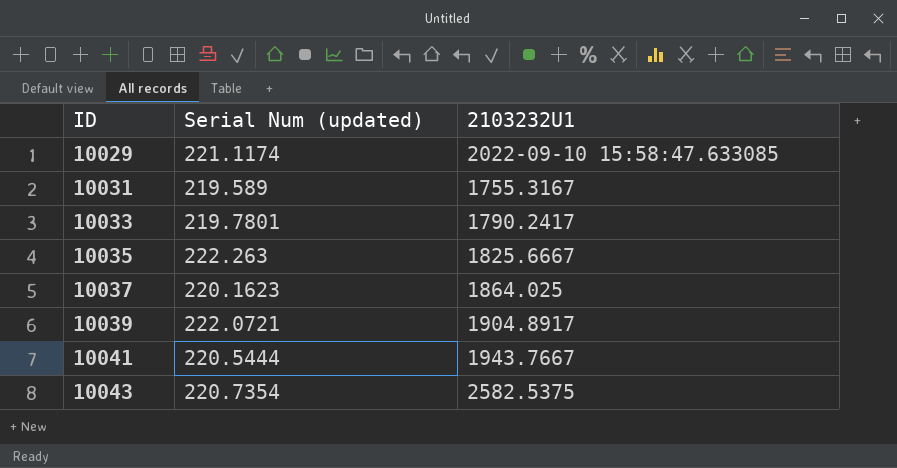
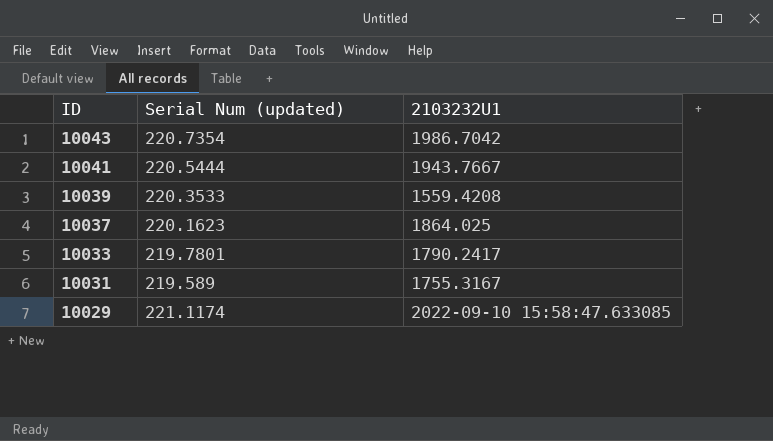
row order: ID ascending -> ID descending
row 10035: 222.263 | 1825.6667 -> none
10043 | 2103232U1: 2582.5375 -> 1986.7042
10039 | Serial Num (updated): 222.0721 -> 220.3533
10039 | 2103232U1: 1904.8917 -> 1559.4208

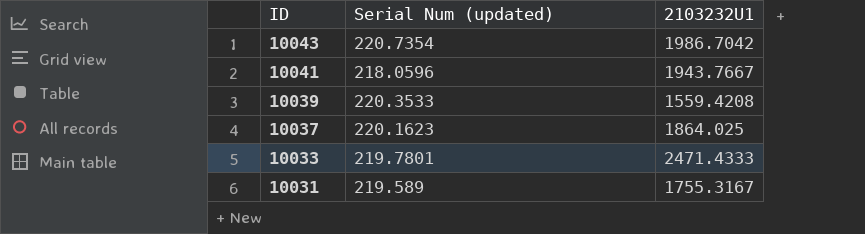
row 10029: 221.1174 | 2022-09-10 15:58:47.633085 -> none
10041 | Serial Num (updated): 220.5444 -> 218.0596
10033 | 2103232U1: 1790.2417 -> 2471.4333

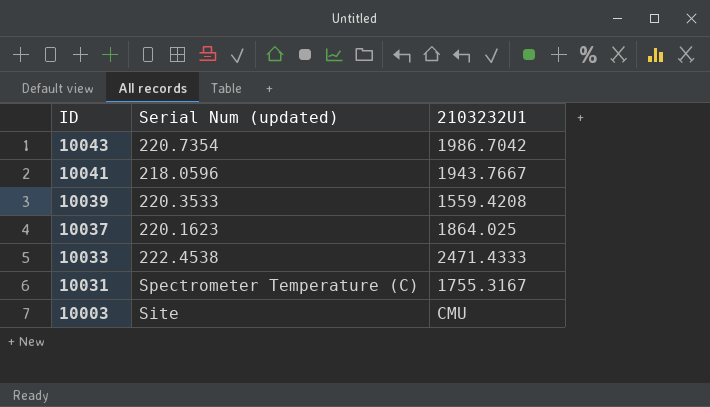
10033 | Serial Num (updated): 219.7801 -> 222.4538
10031 | Serial Num (updated): 219.589 -> Spectrometer Temperature (C)
row 10003: none -> Site | CMU

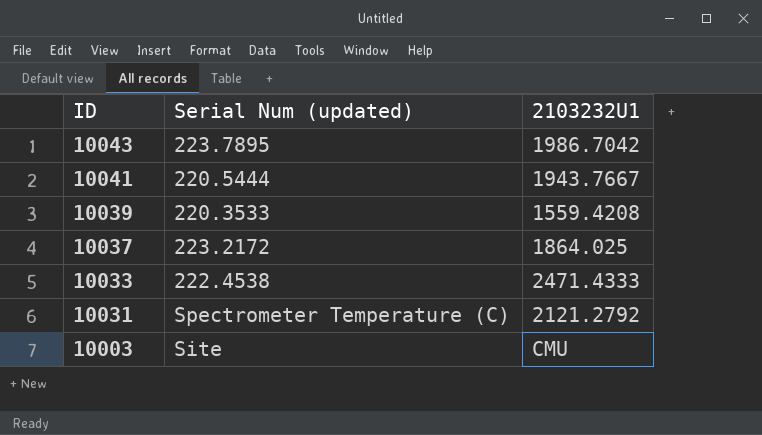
10043 | Serial Num (updated): 220.7354 -> 223.7895
10041 | Serial Num (updated): 218.0596 -> 220.5444
10037 | Serial Num (updated): 220.1623 -> 223.2172
10031 | 2103232U1: 1755.3167 -> 2121.2792

